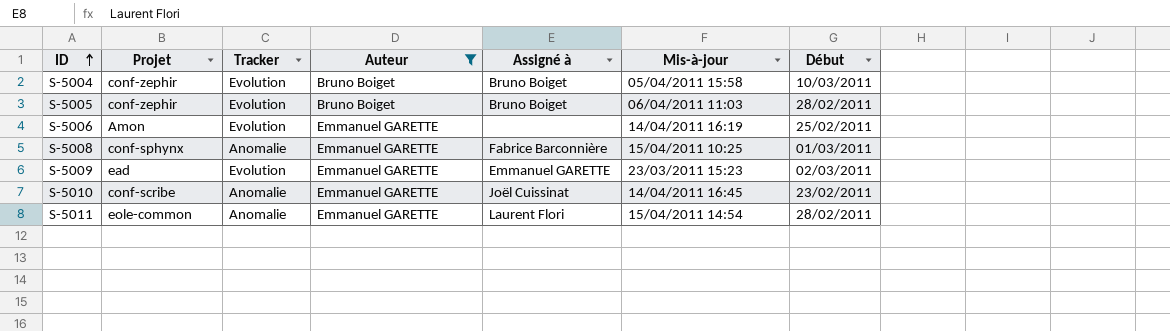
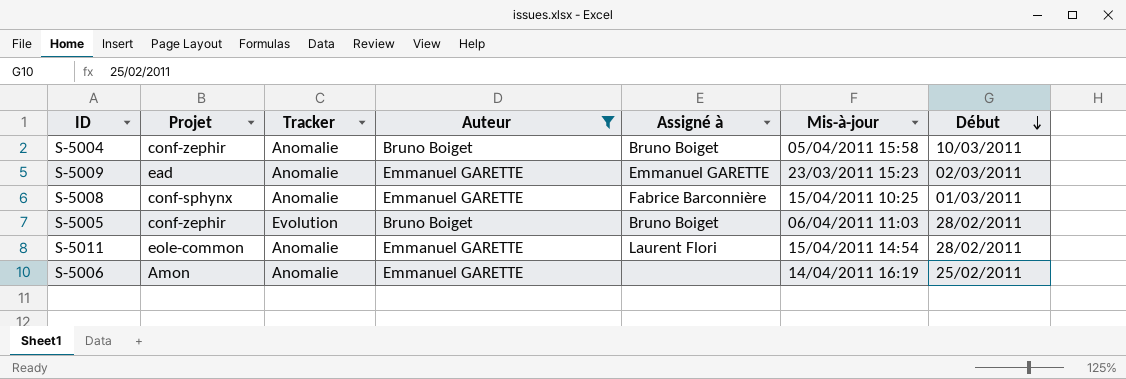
row order: ID ascending -> Début descending
row S-5010: conf-scribe | Anomalie | Emmanuel GARETTE | Joël Cuissinat | 14/04/2011 16:45 | 23/02/2011 -> none
S-5004 | Tracker: Evolution -> Anomalie
S-5009 | Tracker: Evolution -> Anomalie
S-5006 | Tracker: Evolution -> Anomalie

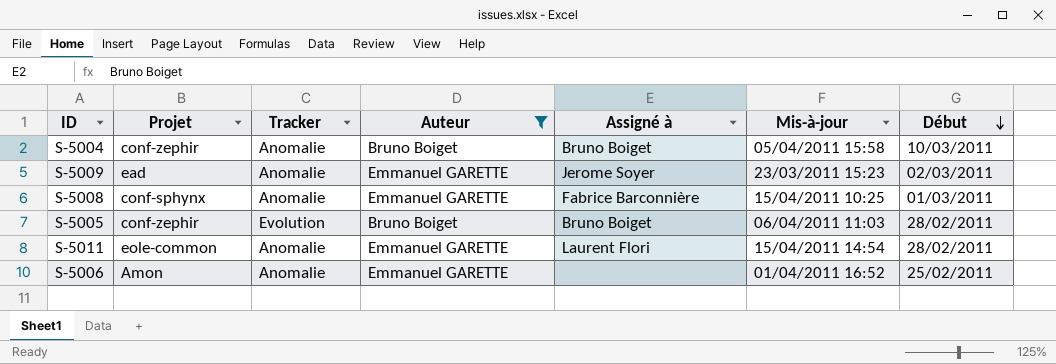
S-5009 | Assigné à: Emmanuel GARETTE -> Jerome Soyer
S-5006 | Mis-à-jour: 14/04/2011 16:19 -> 01/04/2011 16:52

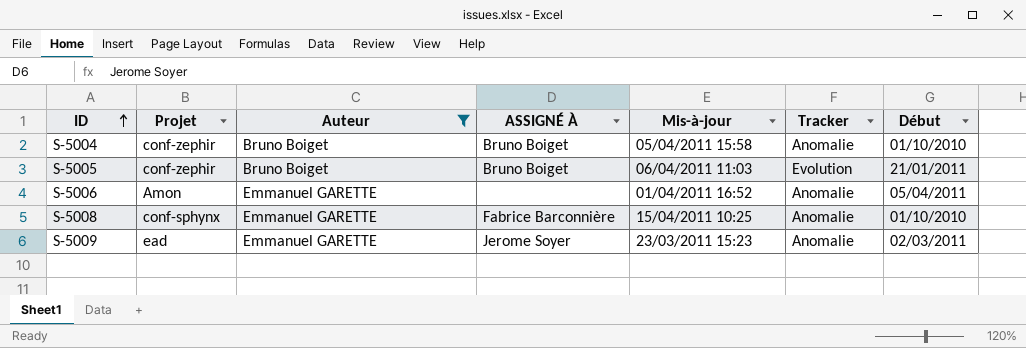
row order: Début descending -> ID ascending
column name: Assigné à -> ASSIGNÉ À
column Tracker | position: 3 -> 6
row S-5011: eole-common | Anomalie | Emmanuel GARETTE | Laurent Flori | 15/04/2011 14:54 | 28/02/2011 -> none
S-5004 | Début: 10/03/2011 -> 01/10/2010
S-5005 | Début: 28/02/2011 -> 21/01/2011
S-5006 | Début: 25/02/2011 -> 05/04/2011
S-5008 | Début: 01/03/2011 -> 01/10/2010

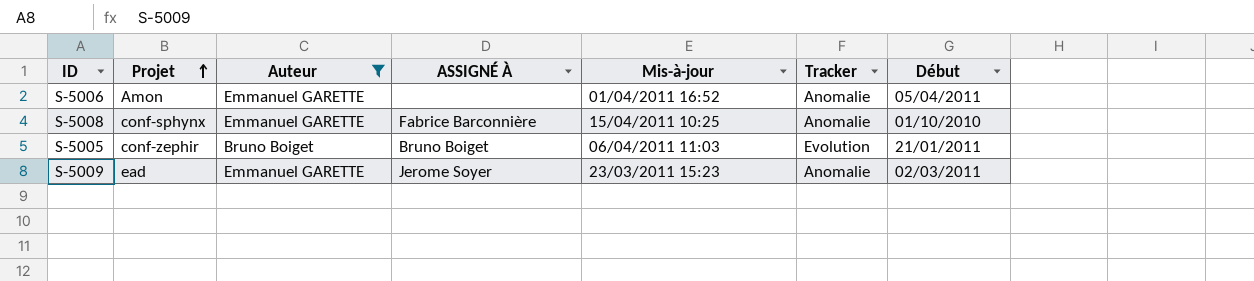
row order: ID ascending -> Projet ascending
row S-5004: conf-zephir | Bruno Boiget | Bruno Boiget | 05/04/2011 15:58 | Anomalie | 01/10/2010 -> none

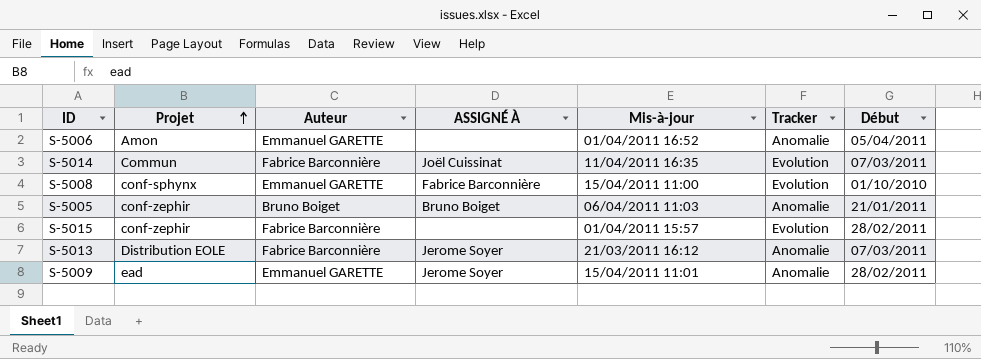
filter: Auteur != Fabrice Barconnière -> none
S-5008 | Mis-à-jour: 15/04/2011 10:25 -> 15/04/2011 11:00
S-5008 | Tracker: Anomalie -> Evolution
S-5005 | Tracker: Evolution -> Anomalie
S-5009 | Mis-à-jour: 23/03/2011 15:23 -> 15/04/2011 11:01
S-5009 | Début: 02/03/2011 -> 28/02/2011

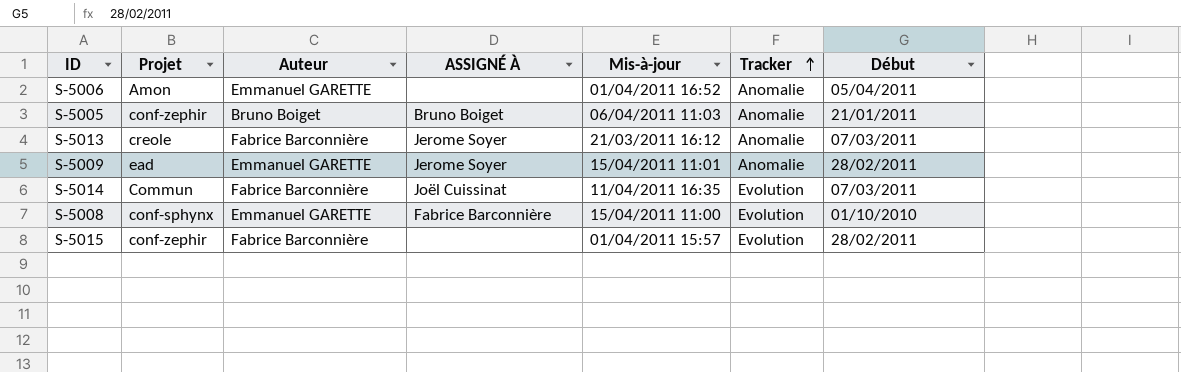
row order: Projet ascending -> Tracker ascending
S-5013 | Projet: Distribution EOLE -> creole

